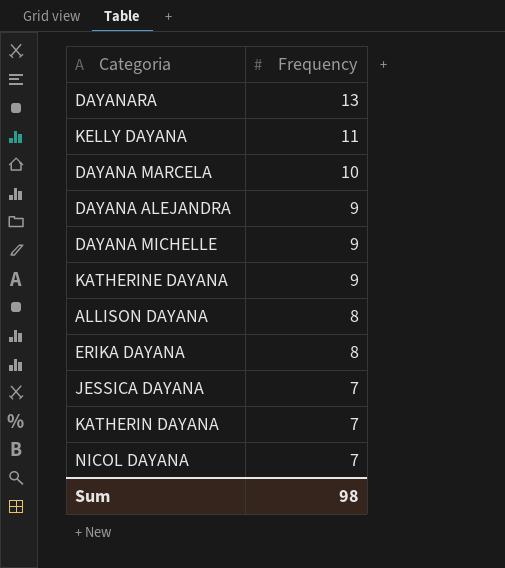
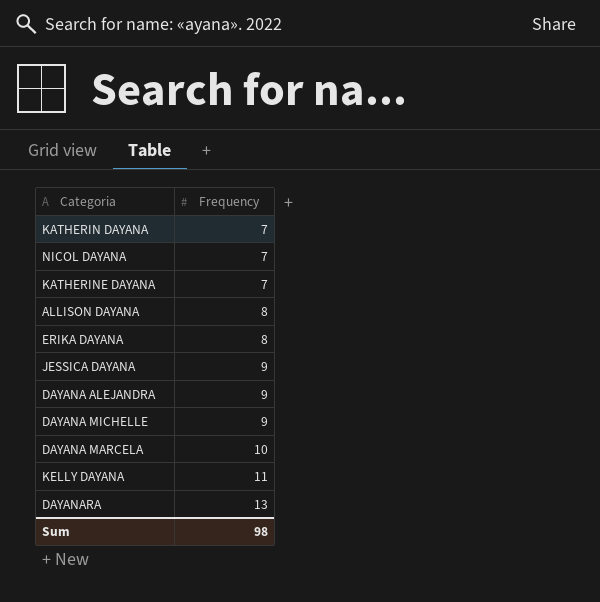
row order: Frequency descending -> Frequency ascending
KATHERINE DAYANA | Frequency: 9 -> 7
JESSICA DAYANA | Frequency: 7 -> 9

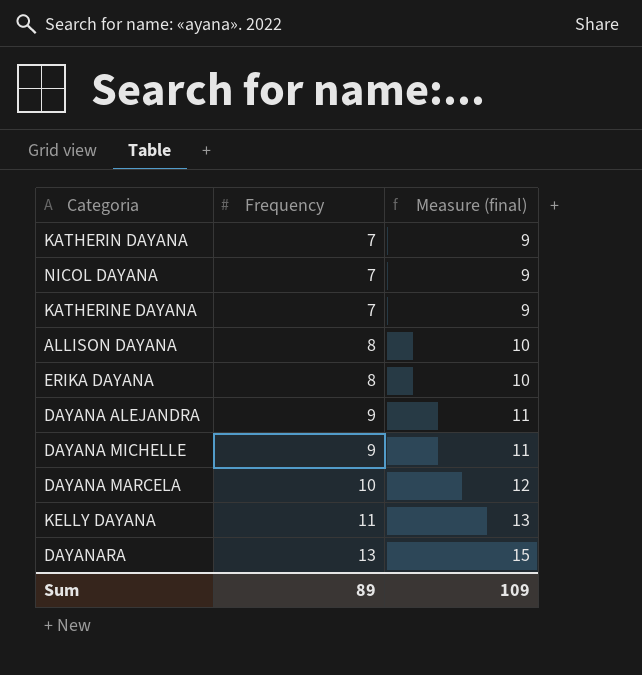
column Measure (final) | formula: none -> [Frequency] + 2
row JESSICA DAYANA: 9 -> none
Sum | Frequency: 98 -> 89

